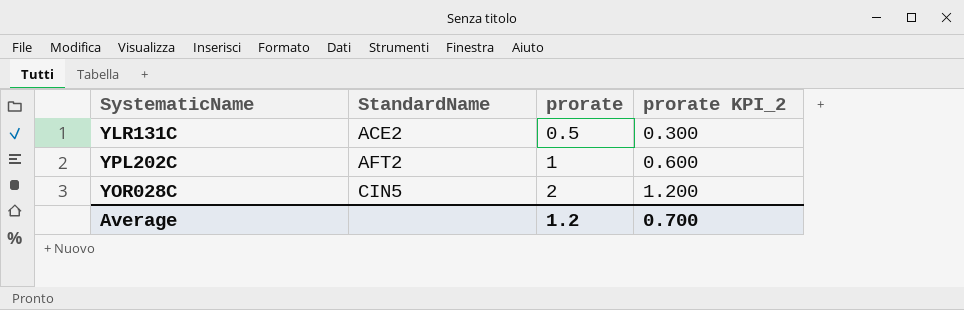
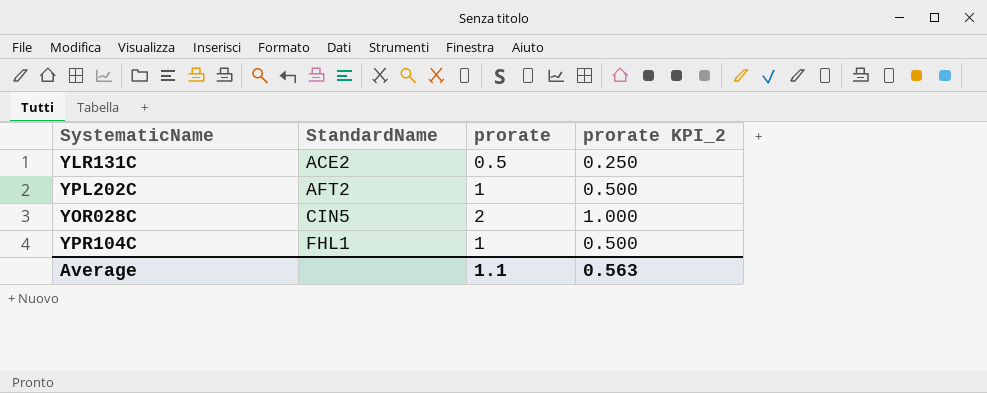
column prorate KPI_2 | formula: [prorate] * 0.6 -> [prorate] * 0.5
row YPR104C: none -> FHL1 | 1 | 0.500
Average | prorate: 1.2 -> 1.1
Average | prorate KPI_2: 0.700 -> 0.563

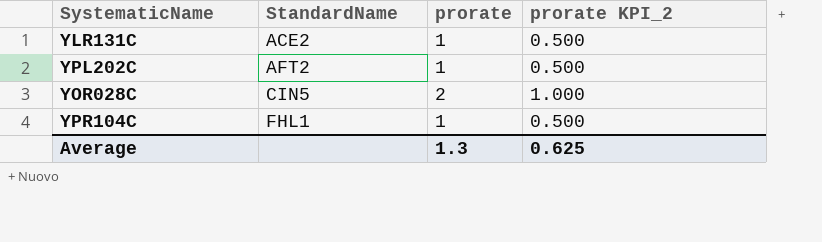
YLR131C | prorate: 0.5 -> 1
YLR131C | prorate KPI_2: 0.250 -> 0.500
Average | prorate: 1.1 -> 1.3
Average | prorate KPI_2: 0.563 -> 0.625

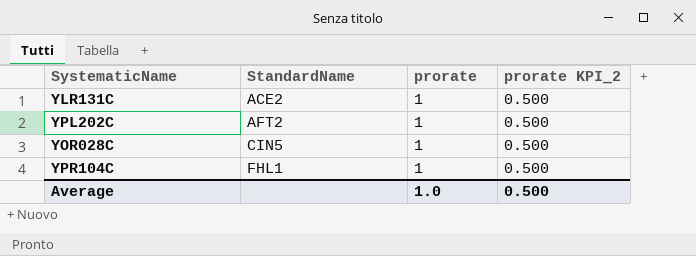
YOR028C | prorate: 2 -> 1
YOR028C | prorate KPI_2: 1.000 -> 0.500
Average | prorate: 1.3 -> 1.0
Average | prorate KPI_2: 0.625 -> 0.500

